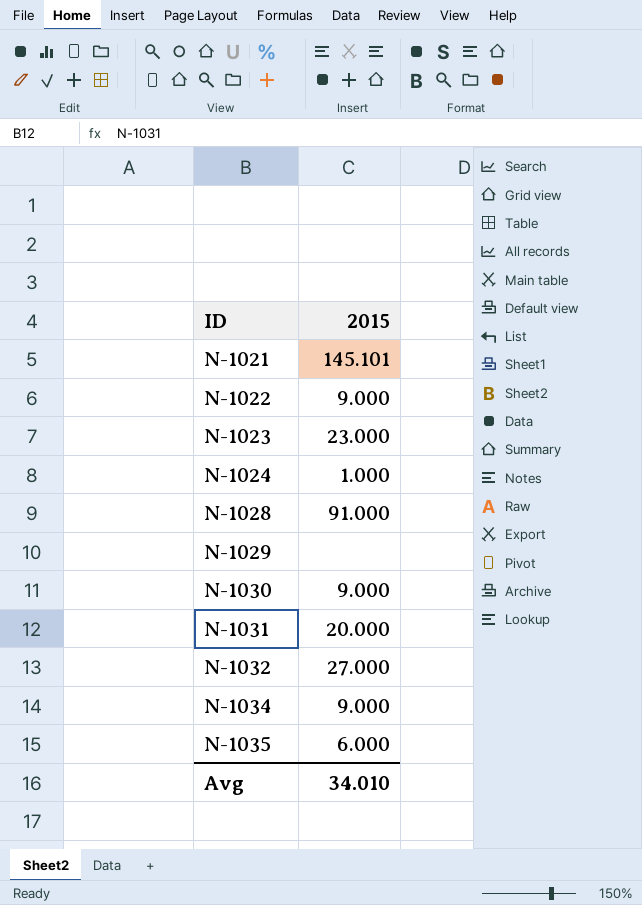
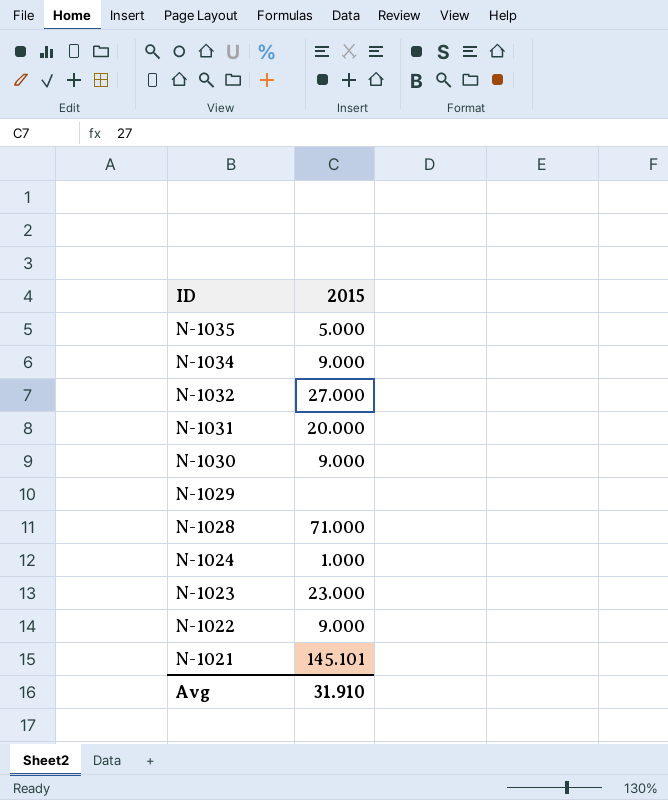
row order: ID ascending -> ID descending
N-1035 | 2015: 6.000 -> 5.000
N-1028 | 2015: 91.000 -> 71.000
Avg | 2015: 34.010 -> 31.910

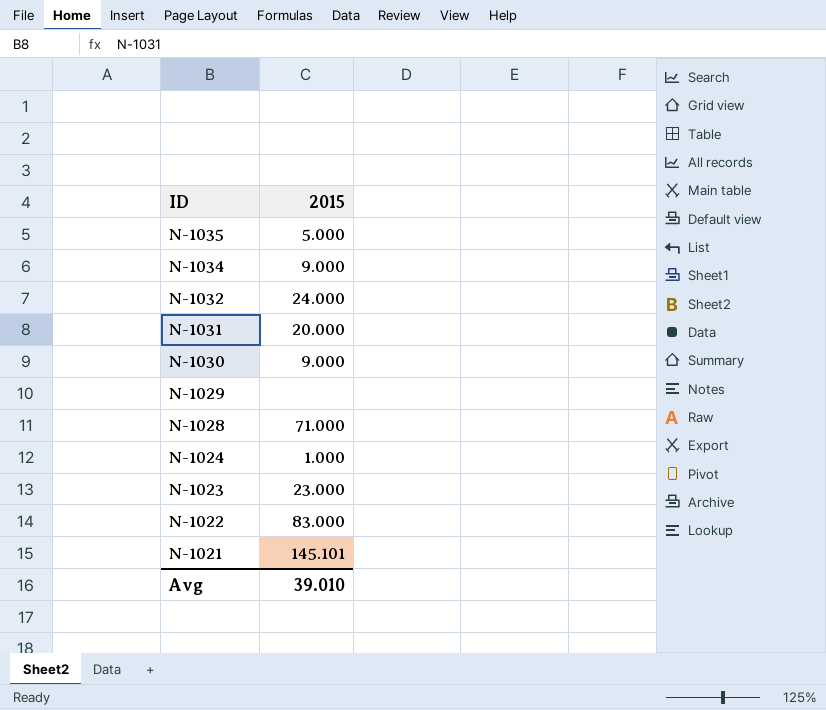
N-1032 | 2015: 27.000 -> 24.000
N-1022 | 2015: 9.000 -> 83.000
Avg | 2015: 31.910 -> 39.010

